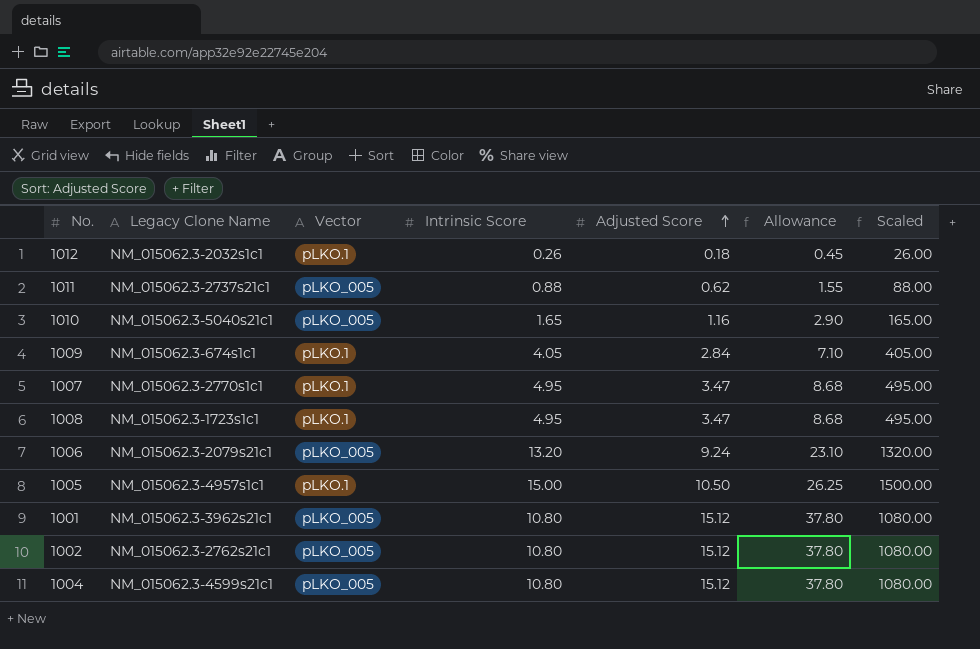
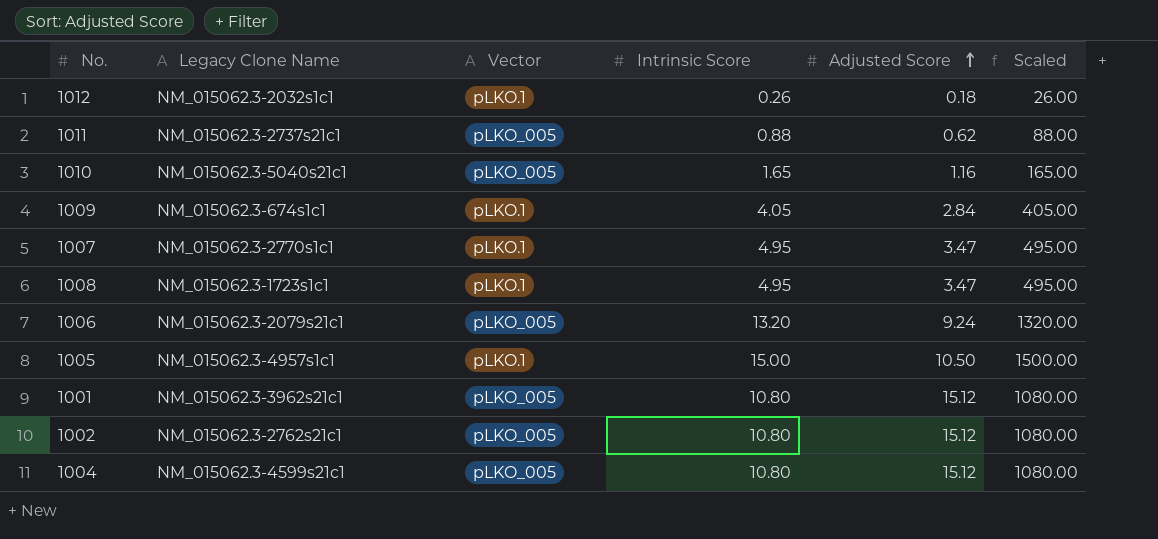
column Allowance | formula: [Adjusted Score] * 2.5 -> none

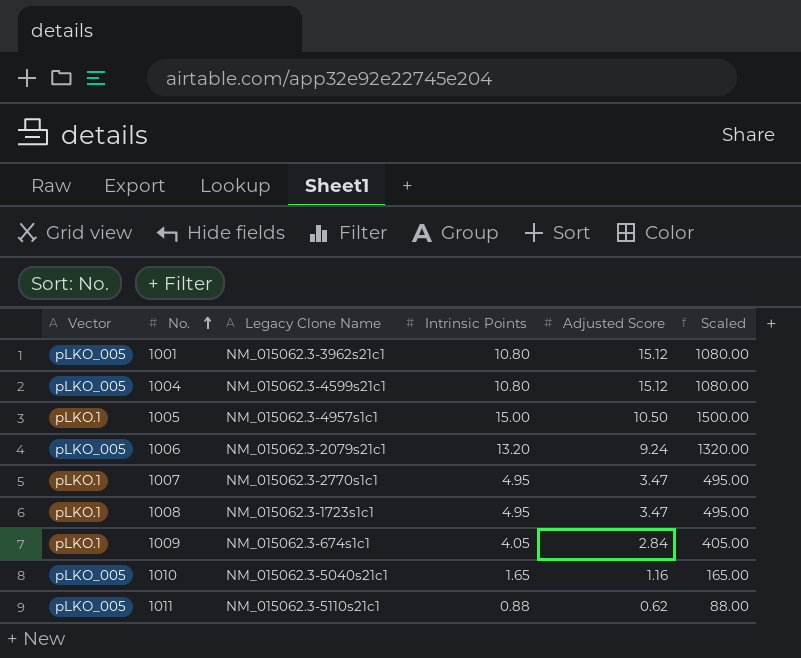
row order: Adjusted Score ascending -> No. ascending
column Vector | position: 3 -> 1
column name: Intrinsic Score -> Intrinsic Points
row 1012: NM_015062.3-2032s1c1 | pLKO.1 | 0.26 | 0.18 | 26.00 -> none
row 1002: NM_015062.3-2762s21c1 | pLKO_005 | 10.80 | 15.12 | 1080.00 -> none
1011 | Legacy Clone Name: NM_015062.3-2737s21c1 -> NM_015062.3-5110s21c1

